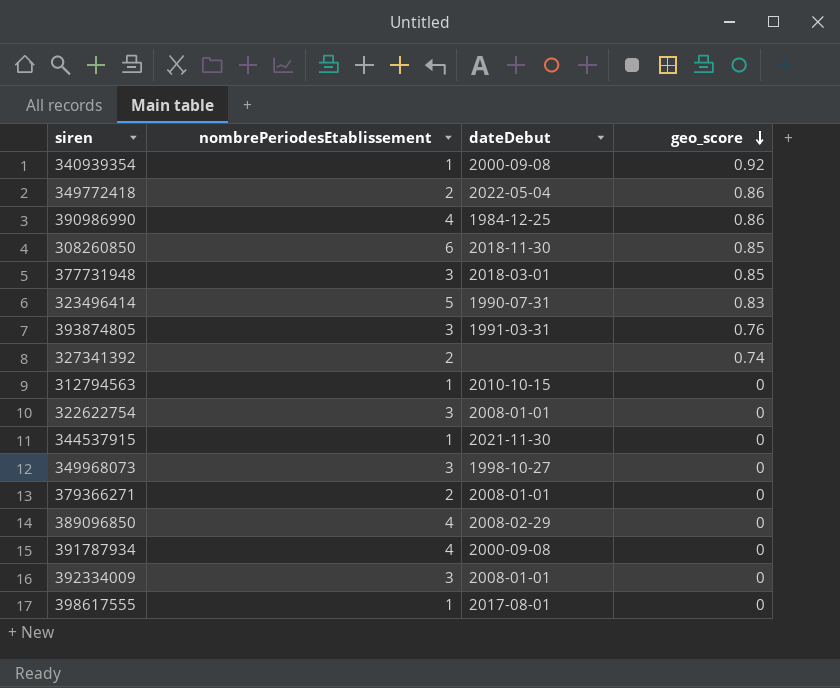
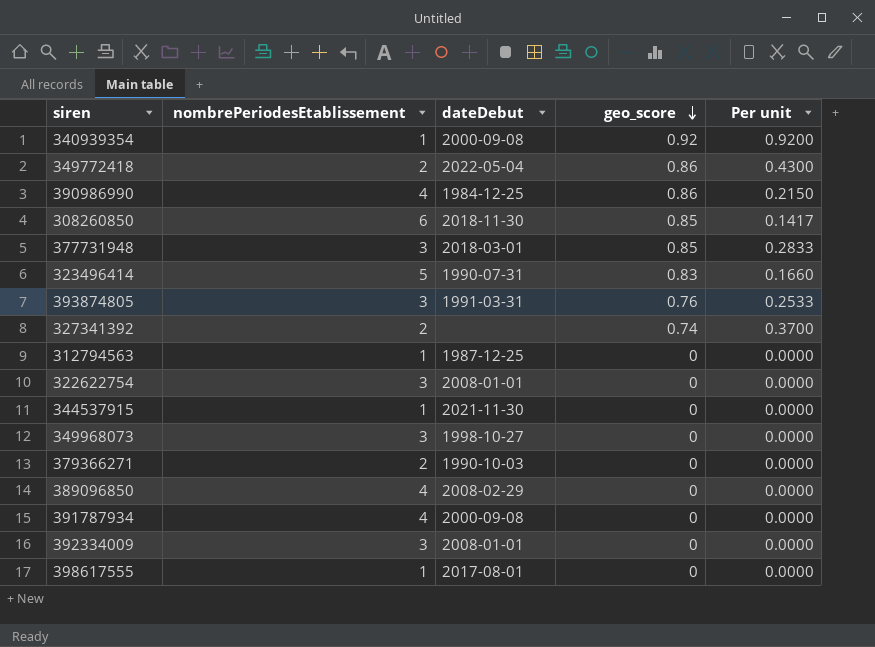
column Per unit | formula: none -> [geo_score] / [nombrePeriodesEtablissement]
312794563 | dateDebut: 2010-10-15 -> 1987-12-25
379366271 | dateDebut: 2008-01-01 -> 1990-10-03

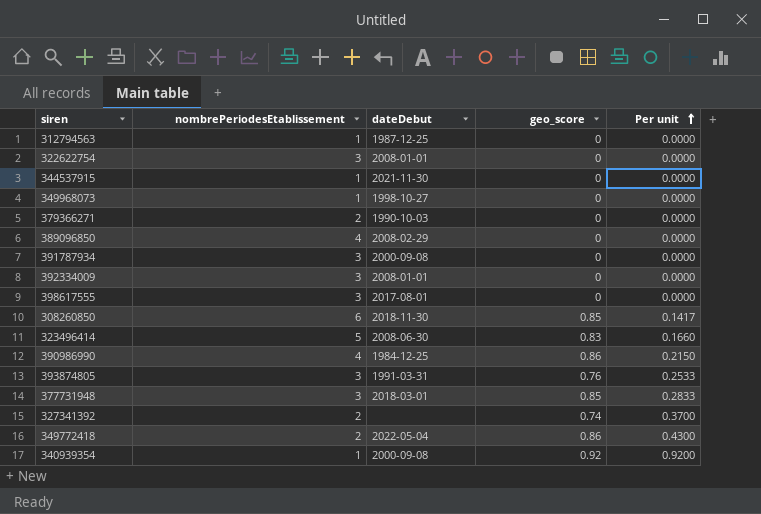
row order: geo_score descending -> Per unit ascending
349968073 | nombrePeriodesEtablissement: 3 -> 1
391787934 | nombrePeriodesEtablissement: 4 -> 3
398617555 | nombrePeriodesEtablissement: 1 -> 3
323496414 | dateDebut: 1990-07-31 -> 2008-06-30

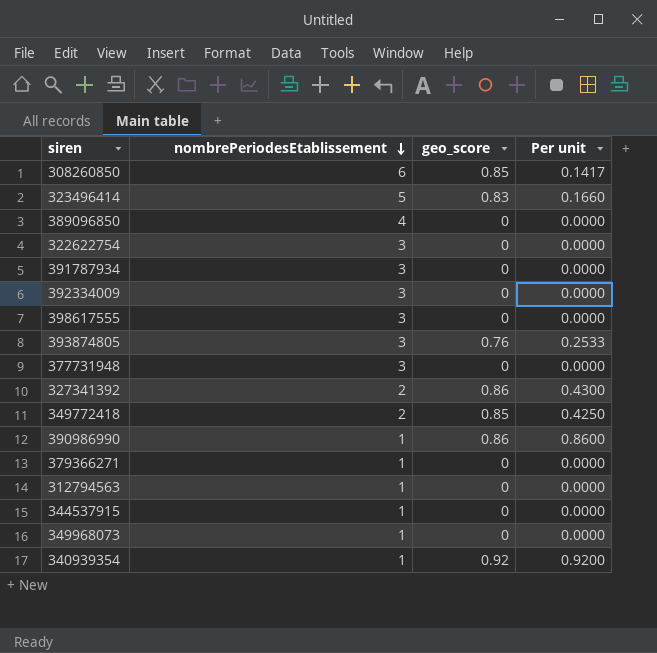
row order: Per unit ascending -> nombrePeriodesEtablissement descending
column dateDebut | position: 3 -> none
377731948 | geo_score: 0.85 -> 0
377731948 | Per unit: 0.2833 -> 0.0000
327341392 | geo_score: 0.74 -> 0.86
327341392 | Per unit: 0.3700 -> 0.4300
349772418 | geo_score: 0.86 -> 0.85
349772418 | Per unit: 0.4300 -> 0.4250
390986990 | nombrePeriodesEtablissement: 4 -> 1
390986990 | Per unit: 0.2150 -> 0.8600
379366271 | nombrePeriodesEtablissement: 2 -> 1

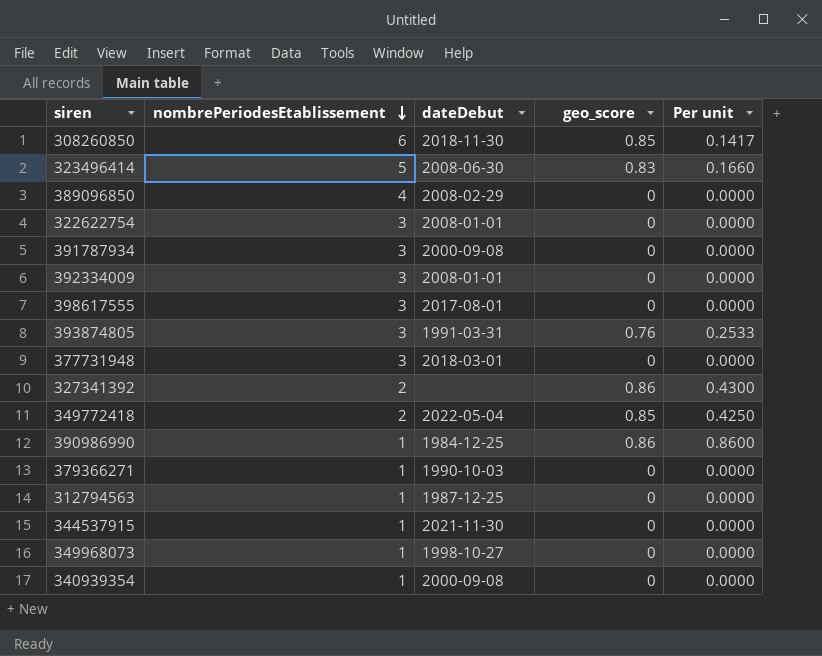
column dateDebut | position: none -> 3
340939354 | geo_score: 0.92 -> 0
340939354 | Per unit: 0.9200 -> 0.0000

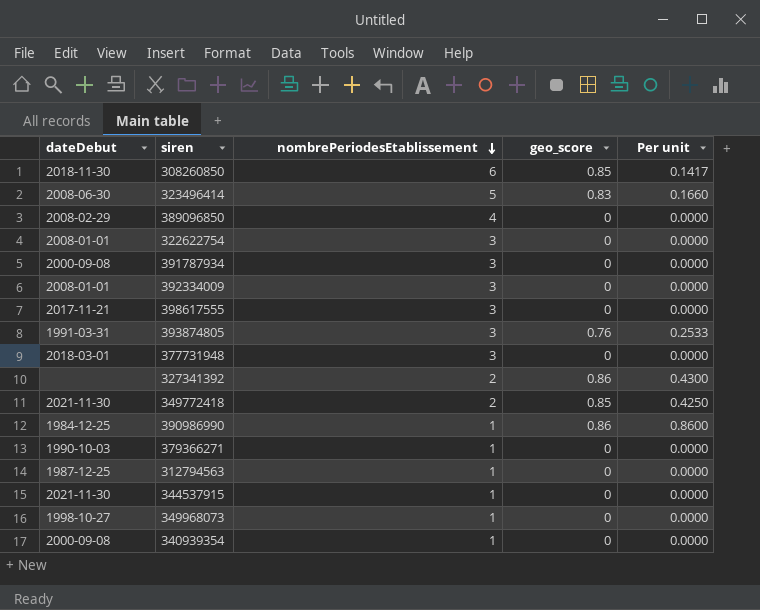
column dateDebut | position: 3 -> 1
398617555 | dateDebut: 2017-08-01 -> 2017-11-21
349772418 | dateDebut: 2022-05-04 -> 2021-11-30

